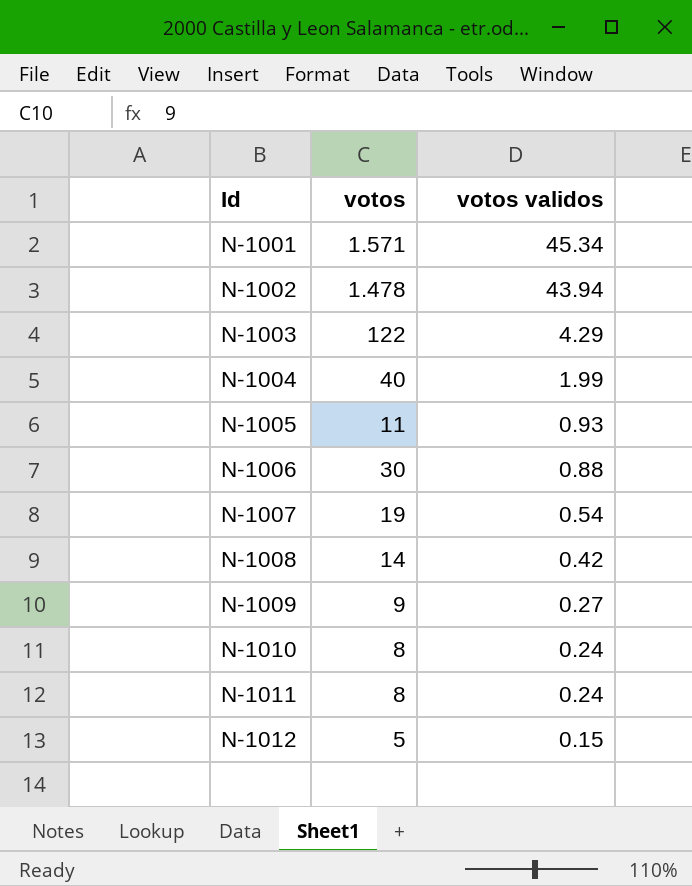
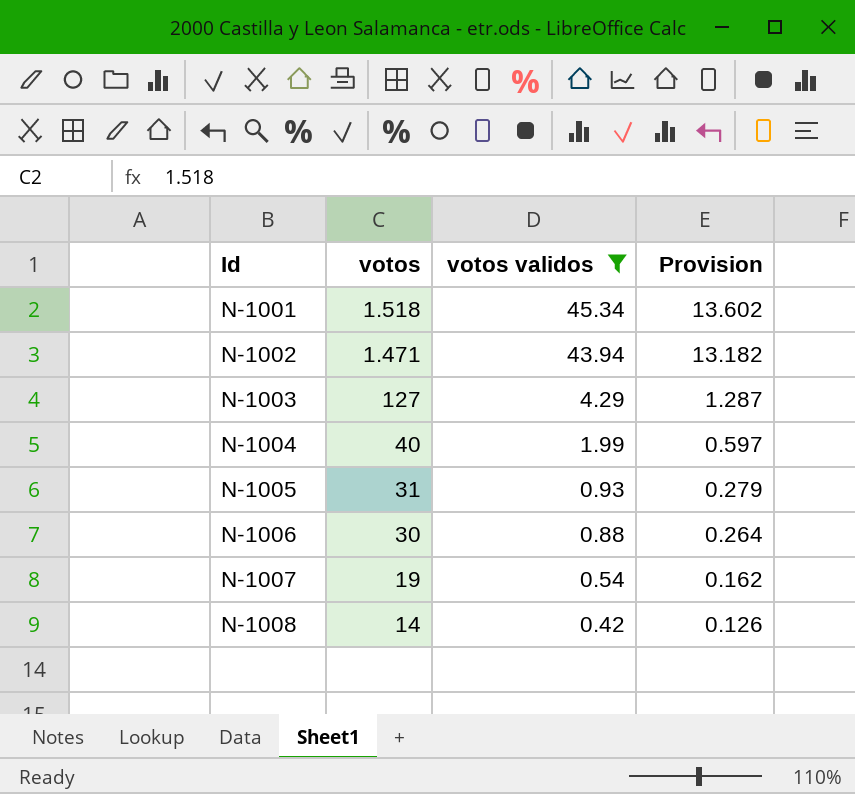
filter: none -> votos validos >= 0.42
column Provision | formula: none -> [votos validos] * 0.3
N-1001 | votos: 1.571 -> 1.518
N-1002 | votos: 1.478 -> 1.471
N-1003 | votos: 122 -> 127
N-1005 | votos: 11 -> 31

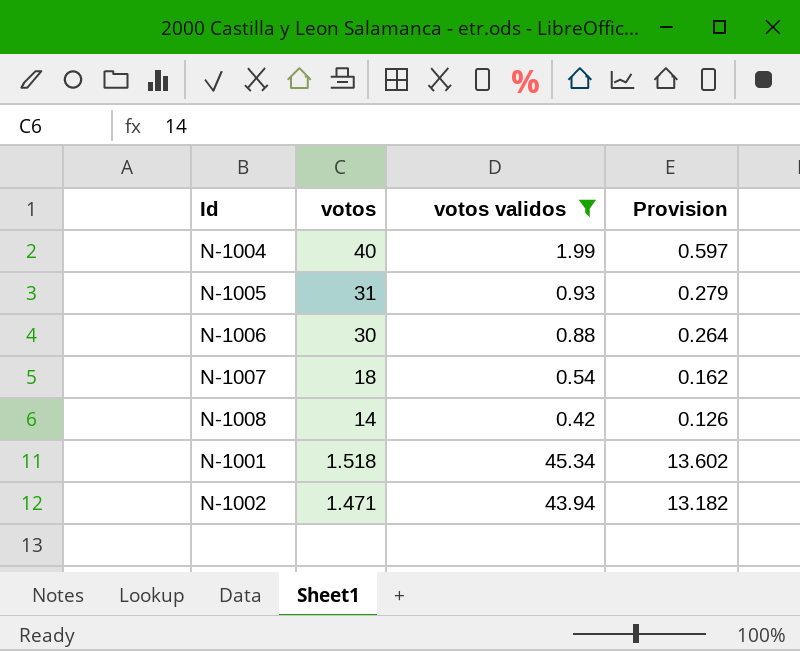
row order: Id ascending -> votos descending
row N-1003: 127 | 4.29 | 1.287 -> none
N-1007 | votos: 19 -> 18

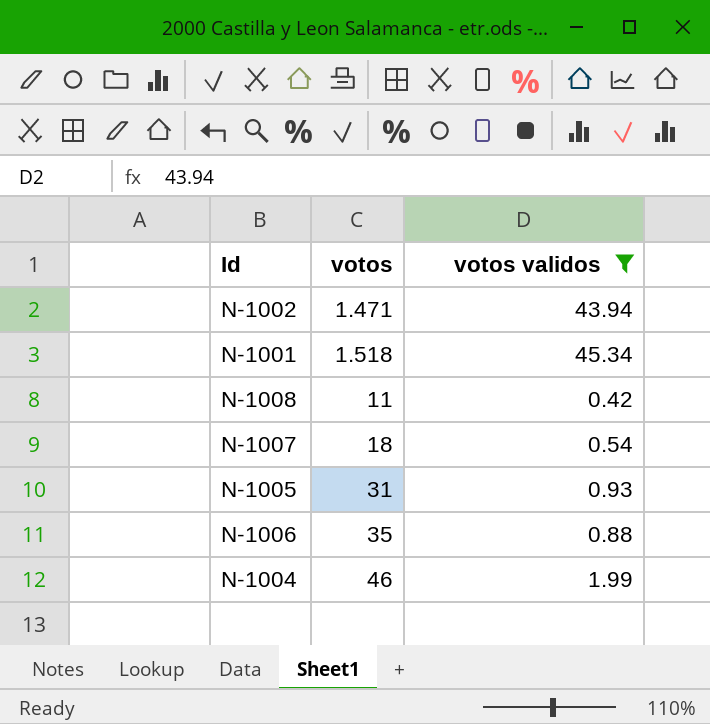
row order: votos descending -> votos ascending
column Provision | formula: [votos validos] * 0.3 -> none
N-1008 | votos: 14 -> 11
N-1006 | votos: 30 -> 35
N-1004 | votos: 40 -> 46

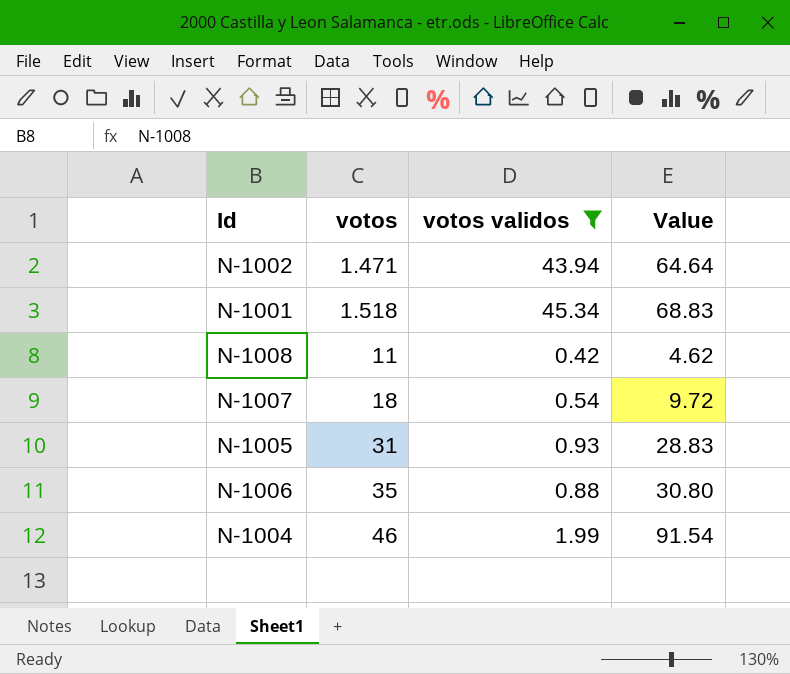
column Value | formula: none -> [votos] * [votos validos]

